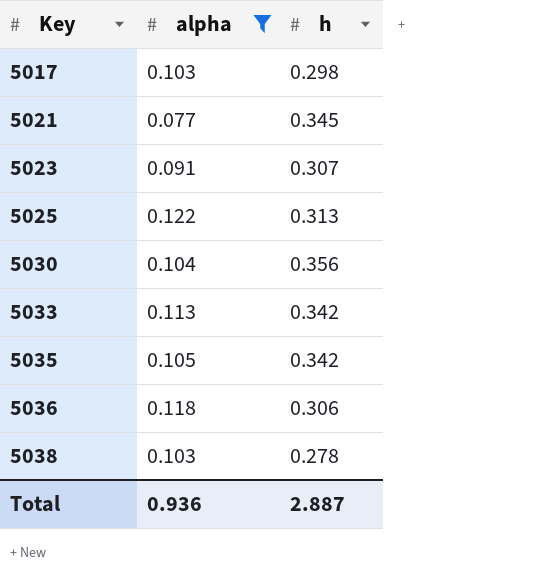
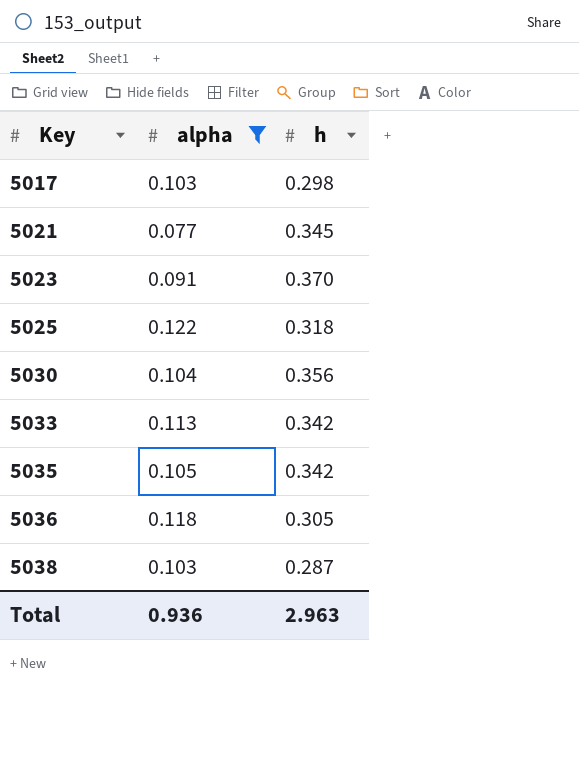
5023 | h: 0.307 -> 0.370
5025 | h: 0.313 -> 0.318
5036 | h: 0.306 -> 0.305
5038 | h: 0.278 -> 0.287
Total | h: 2.887 -> 2.963

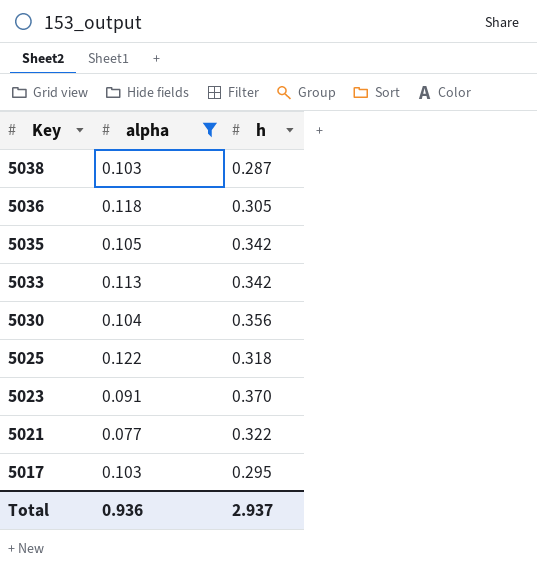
row order: Key ascending -> Key descending
5021 | h: 0.345 -> 0.322
5017 | h: 0.298 -> 0.295
Total | h: 2.963 -> 2.937

